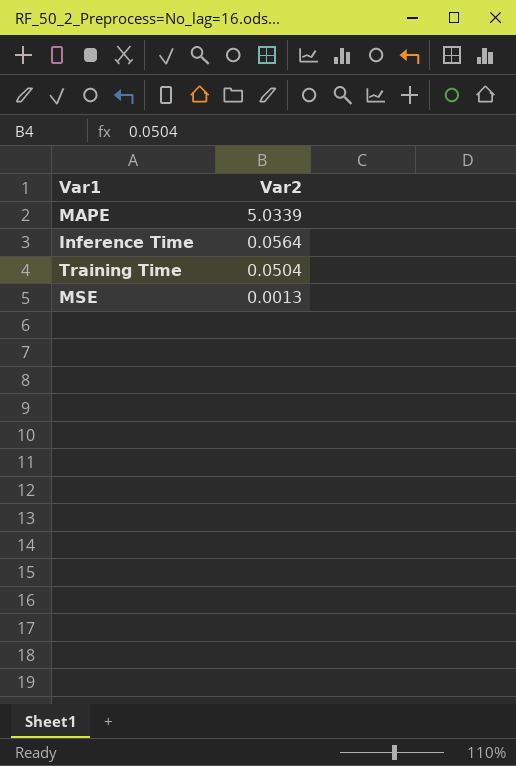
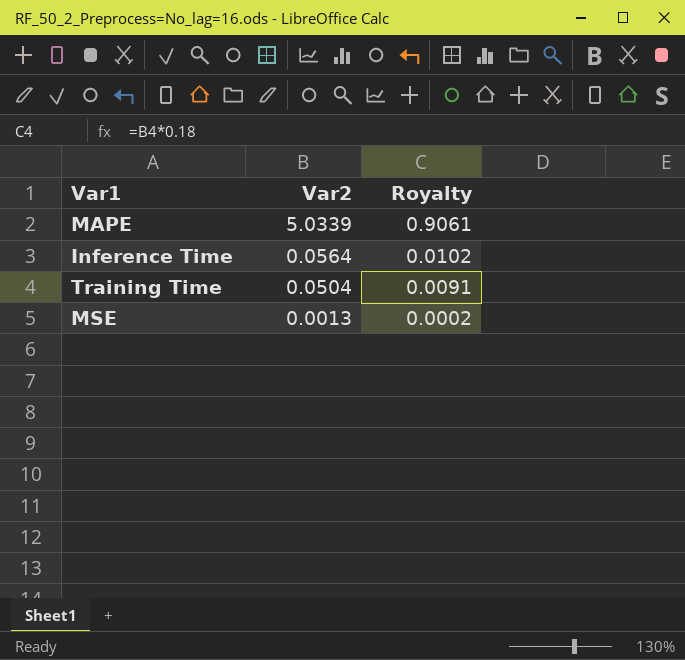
column Royalty | formula: none -> [Var2] * 0.18

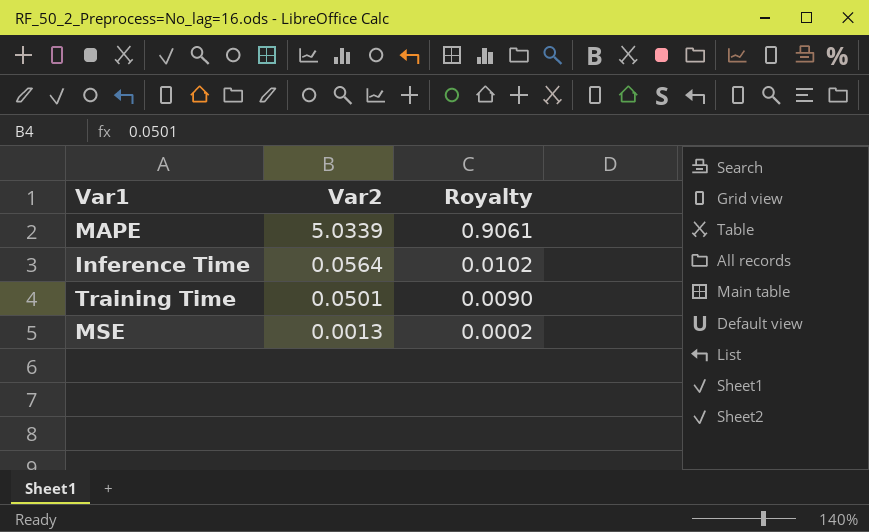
Training Time | Var2: 0.0504 -> 0.0501
Training Time | Royalty: 0.0091 -> 0.0090

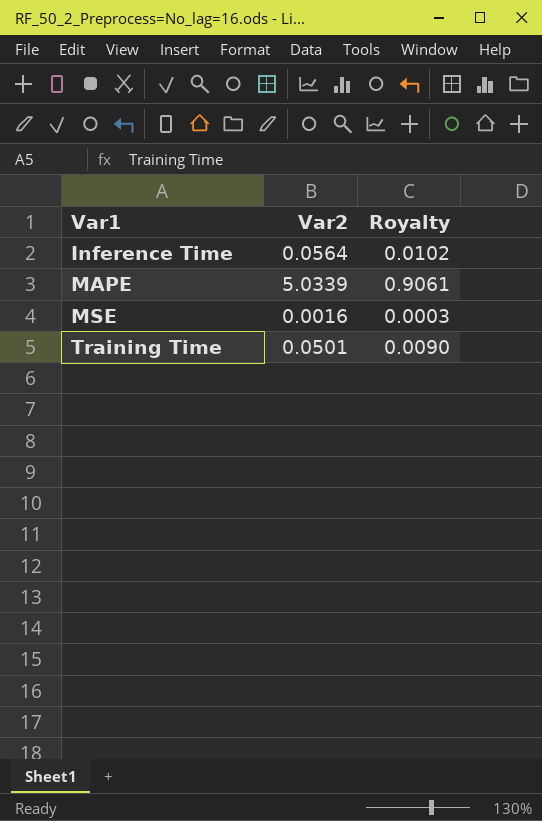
row order: Var2 descending -> Var1 ascending
MSE | Var2: 0.0013 -> 0.0016
MSE | Royalty: 0.0002 -> 0.0003

